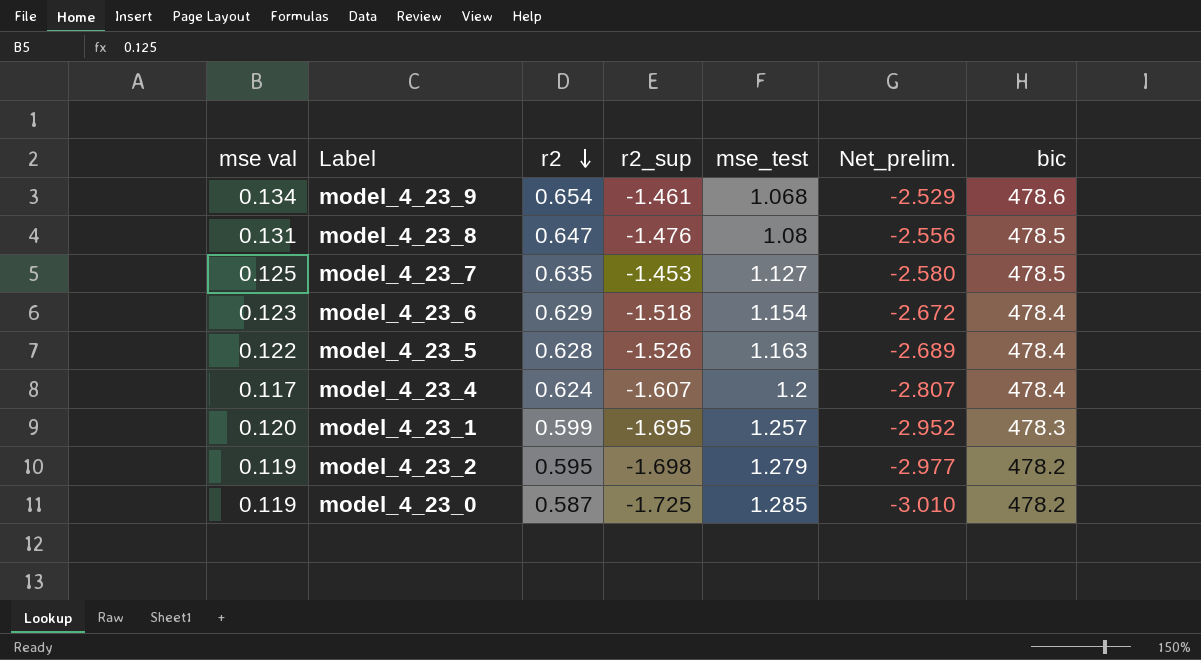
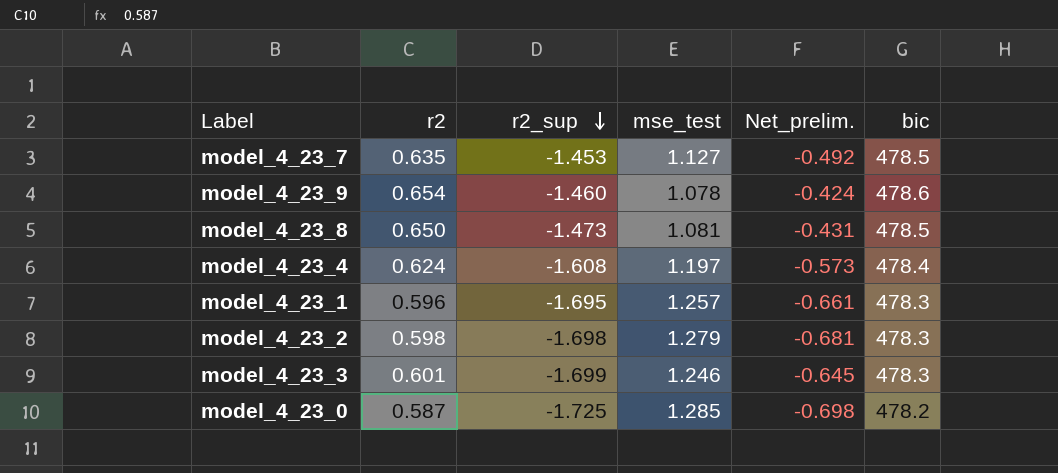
row order: r2 descending -> r2_sup descending
column mse val | position: 1 -> none
column Net_prelim. | formula: [r2_sup] - [mse_test] -> [r2] - [mse_test]
row model_4_23_6: 0.123 | 0.629 | -1.518 | 1.154 | -2.672 | 478.4 -> none
row model_4_23_5: 0.122 | 0.628 | -1.526 | 1.163 | -2.689 | 478.4 -> none
model_4_23_9 | r2_sup: -1.461 -> -1.460
model_4_23_9 | mse_test: 1.068 -> 1.078
model_4_23_8 | r2: 0.647 -> 0.650
model_4_23_8 | r2_sup: -1.476 -> -1.473
model_4_23_8 | mse_test: 1.08 -> 1.081
model_4_23_4 | r2_sup: -1.607 -> -1.608
model_4_23_4 | mse_test: 1.2 -> 1.197
model_4_23_1 | r2: 0.599 -> 0.596
model_4_23_2 | r2: 0.595 -> 0.598
model_4_23_2 | bic: 478.2 -> 478.3
row model_4_23_3: none -> 0.601 | -1.699 | 1.246 | -0.645 | 478.3

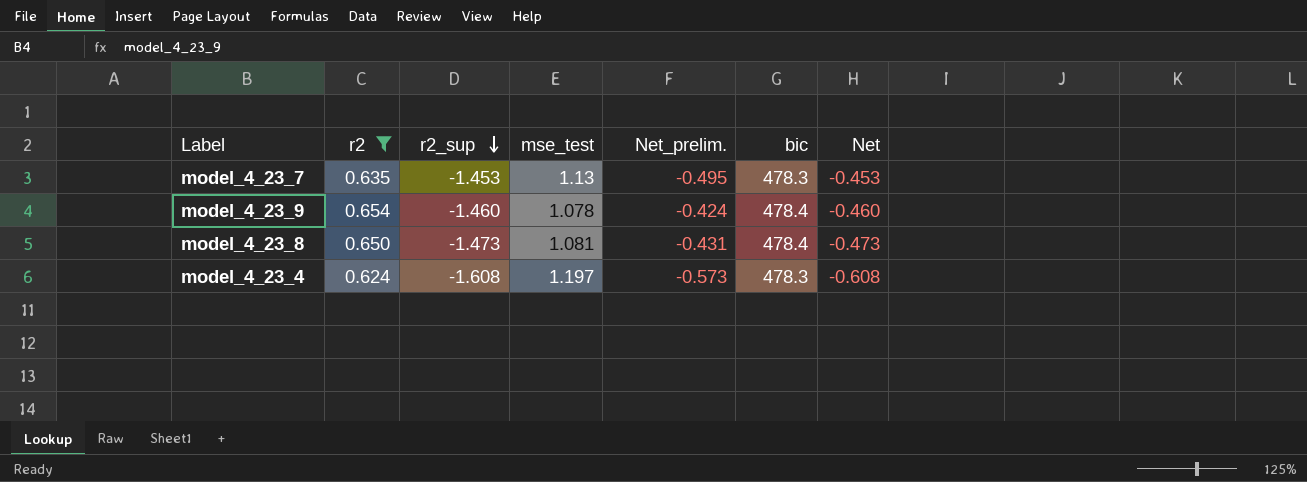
filter: none -> r2 >= 0.624
column Net | formula: none -> [r2_sup] + 1
model_4_23_7 | mse_test: 1.127 -> 1.13
model_4_23_7 | Net_prelim.: -0.492 -> -0.495
model_4_23_7 | bic: 478.5 -> 478.3
model_4_23_9 | bic: 478.6 -> 478.4
model_4_23_8 | bic: 478.5 -> 478.4
model_4_23_4 | bic: 478.4 -> 478.3

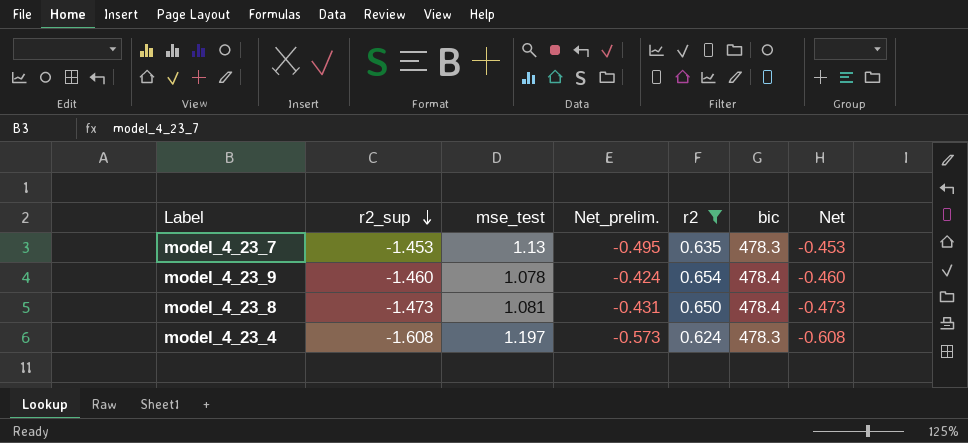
column r2 | position: 2 -> 5

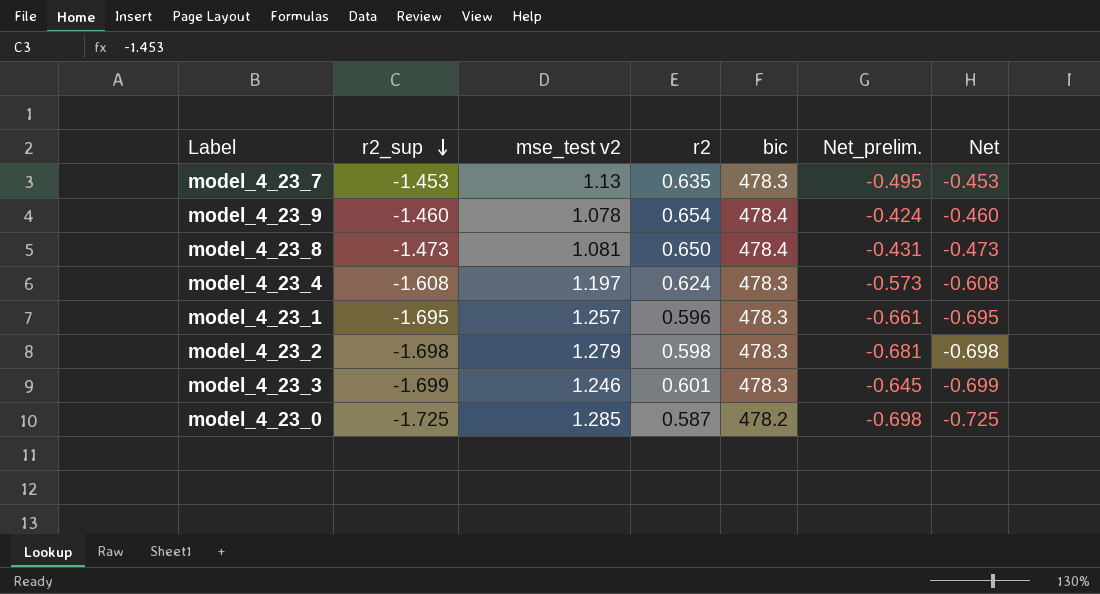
filter: r2 >= 0.624 -> none
column name: mse_test -> mse_test v2
column Net_prelim. | position: 4 -> 6

